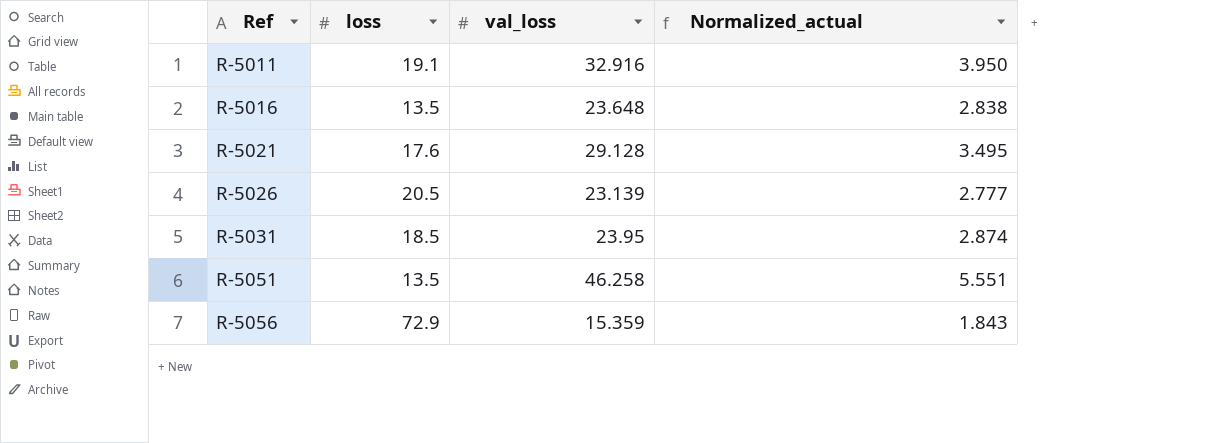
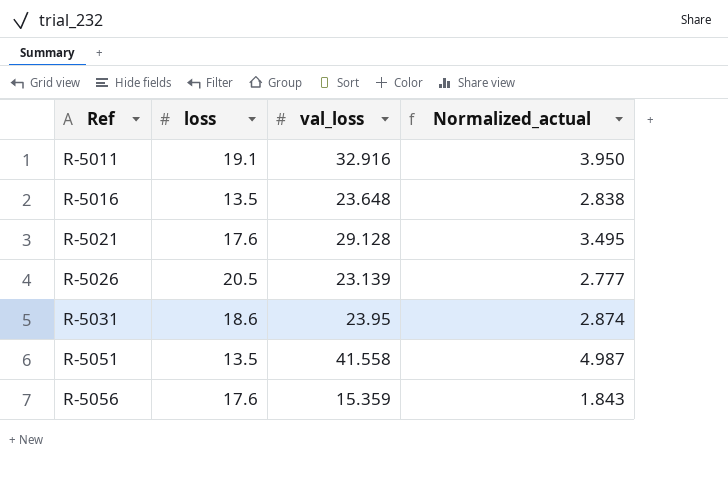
R-5031 | loss: 18.5 -> 18.6
R-5051 | val_loss: 46.258 -> 41.558
R-5051 | Normalized_actual: 5.551 -> 4.987
R-5056 | loss: 72.9 -> 17.6

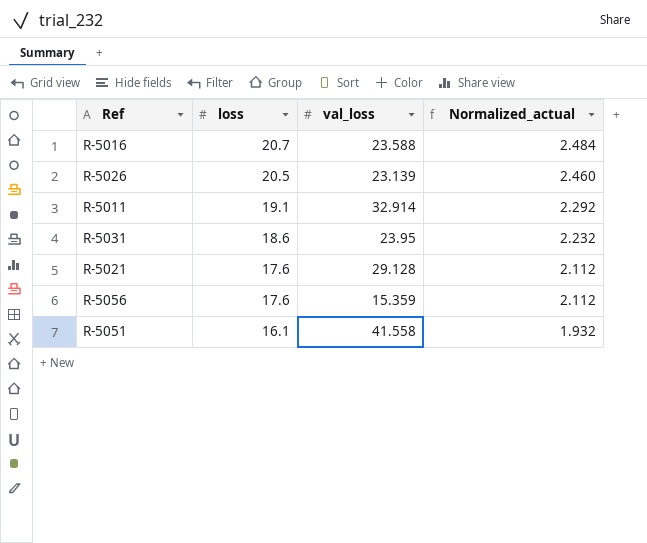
row order: Ref ascending -> loss descending
column Normalized_actual | formula: [val_loss] * 0.12 -> [loss] * 0.12
R-5016 | loss: 13.5 -> 20.7
R-5016 | val_loss: 23.648 -> 23.588
R-5011 | val_loss: 32.916 -> 32.914
R-5051 | loss: 13.5 -> 16.1

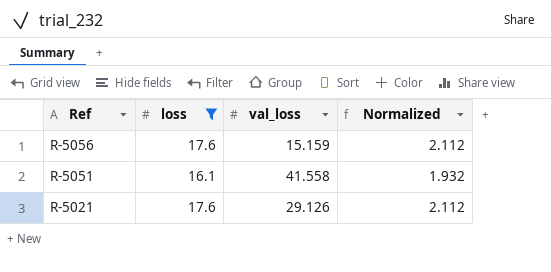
filter: none -> loss <= 17.6
row order: loss descending -> Ref descending
column name: Normalized_actual -> Normalized
R-5056 | val_loss: 15.359 -> 15.159
R-5021 | val_loss: 29.128 -> 29.126

